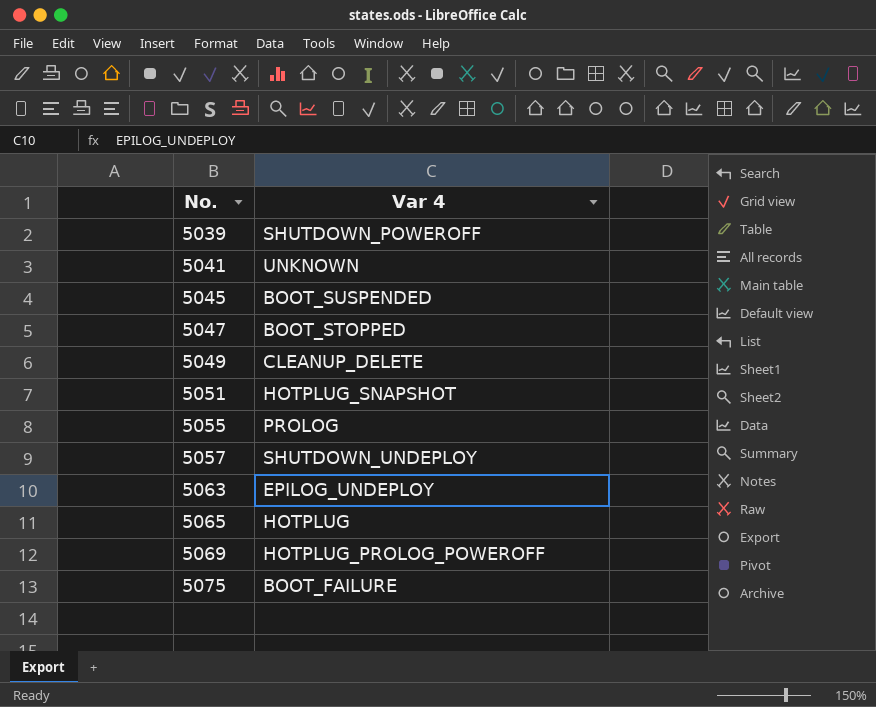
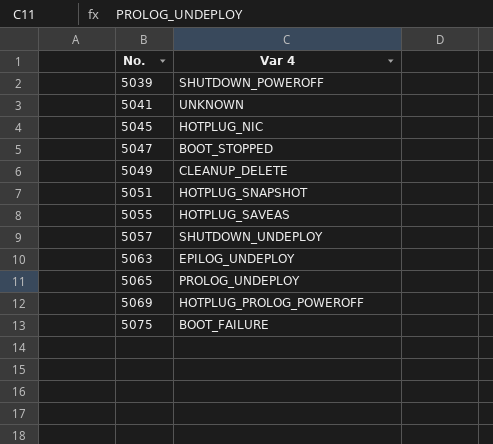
5045 | Var 4: BOOT_SUSPENDED -> HOTPLUG_NIC
5055 | Var 4: PROLOG -> HOTPLUG_SAVEAS
5065 | Var 4: HOTPLUG -> PROLOG_UNDEPLOY

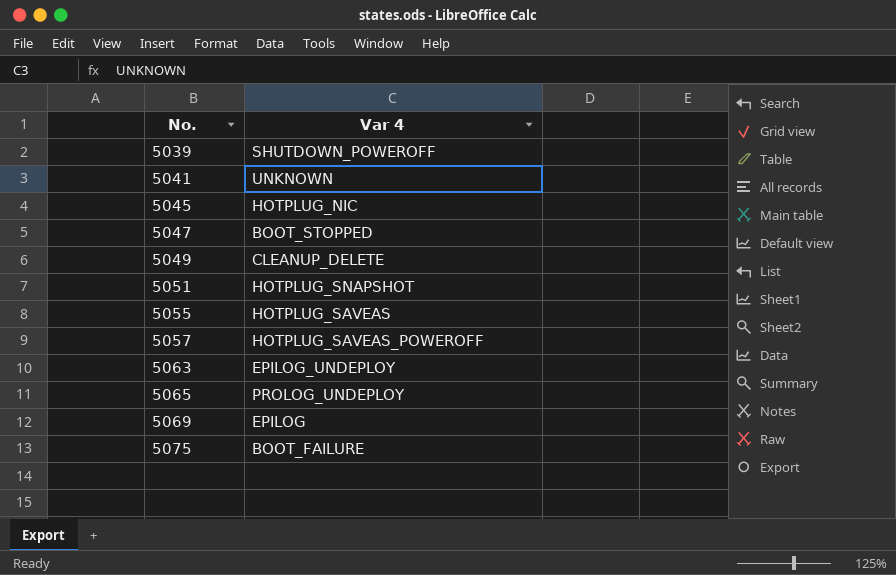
5057 | Var 4: SHUTDOWN_UNDEPLOY -> HOTPLUG_SAVEAS_POWEROFF
5069 | Var 4: HOTPLUG_PROLOG_POWEROFF -> EPILOG

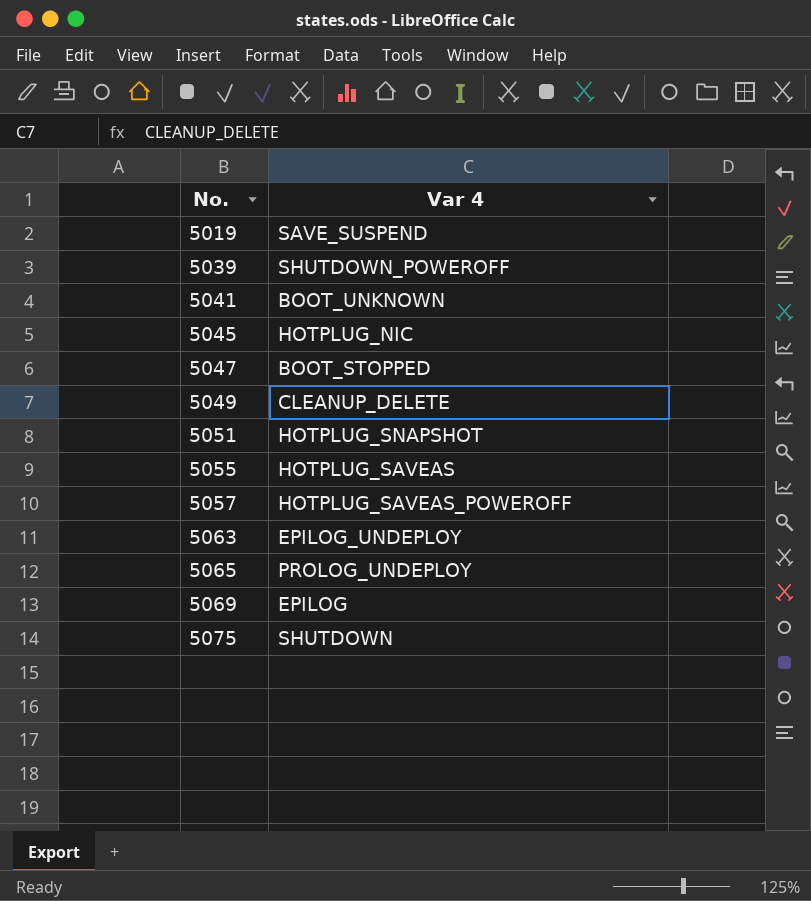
row 5019: none -> SAVE_SUSPEND
5041 | Var 4: UNKNOWN -> BOOT_UNKNOWN
5075 | Var 4: BOOT_FAILURE -> SHUTDOWN

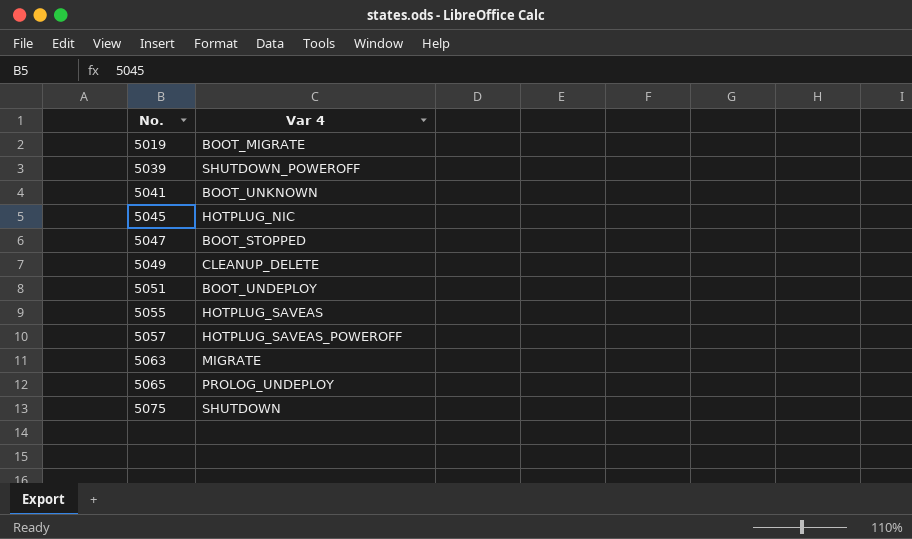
row 5069: EPILOG -> none
5019 | Var 4: SAVE_SUSPEND -> BOOT_MIGRATE
5051 | Var 4: HOTPLUG_SNAPSHOT -> BOOT_UNDEPLOY
5063 | Var 4: EPILOG_UNDEPLOY -> MIGRATE

